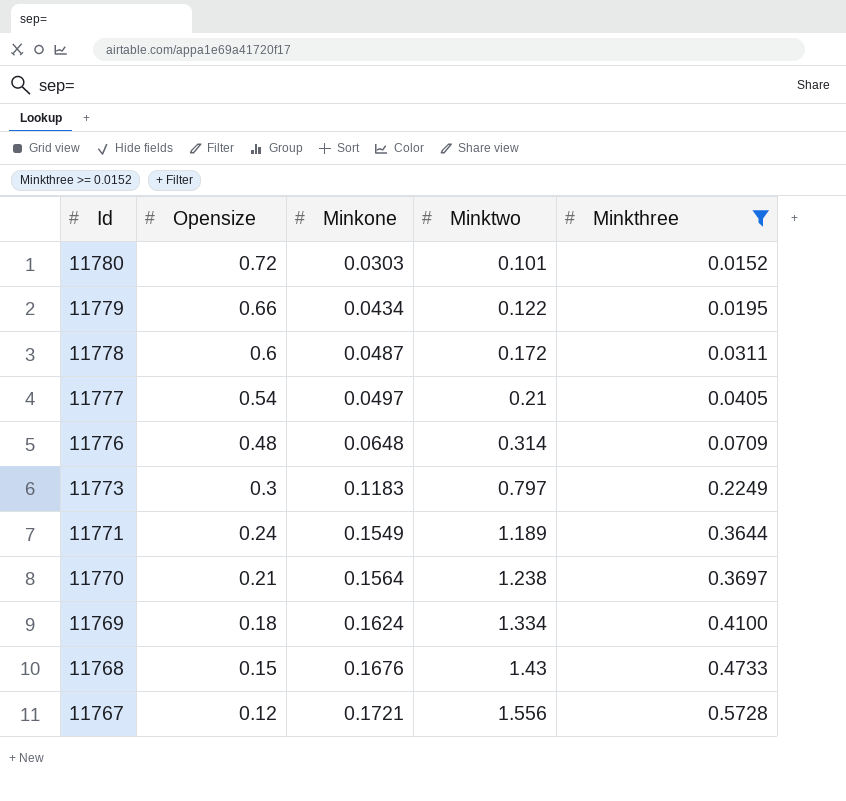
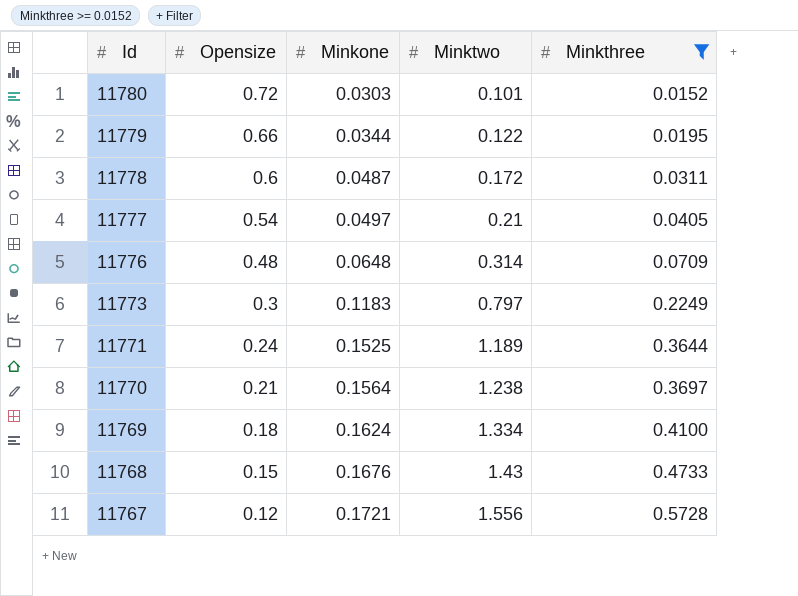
11779 | Minkone: 0.0434 -> 0.0344
11771 | Minkone: 0.1549 -> 0.1525

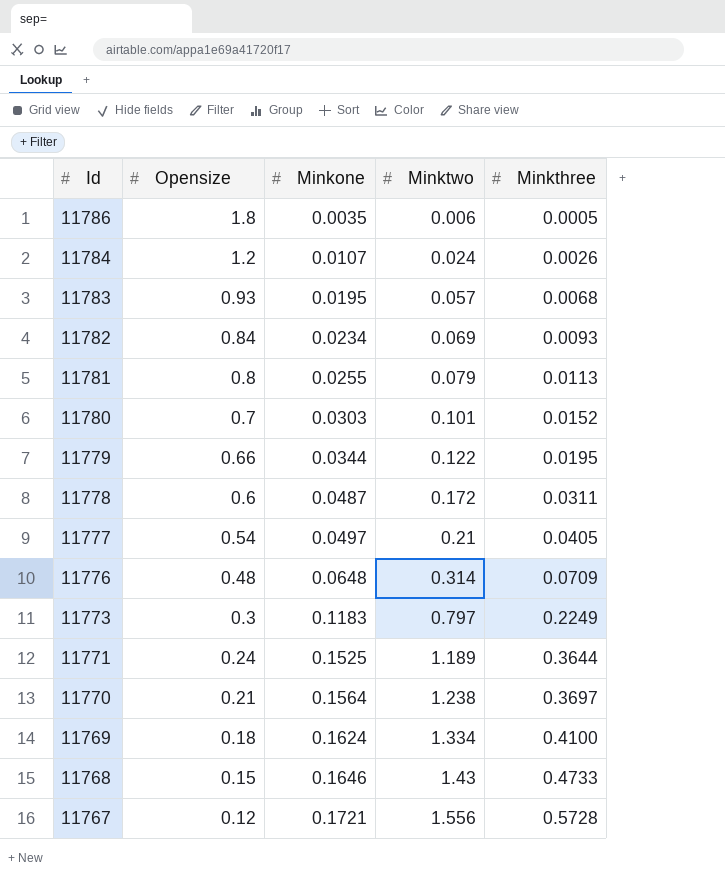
filter: Minkthree >= 0.0152 -> none
11780 | Opensize: 0.72 -> 0.7
11768 | Minkone: 0.1676 -> 0.1646

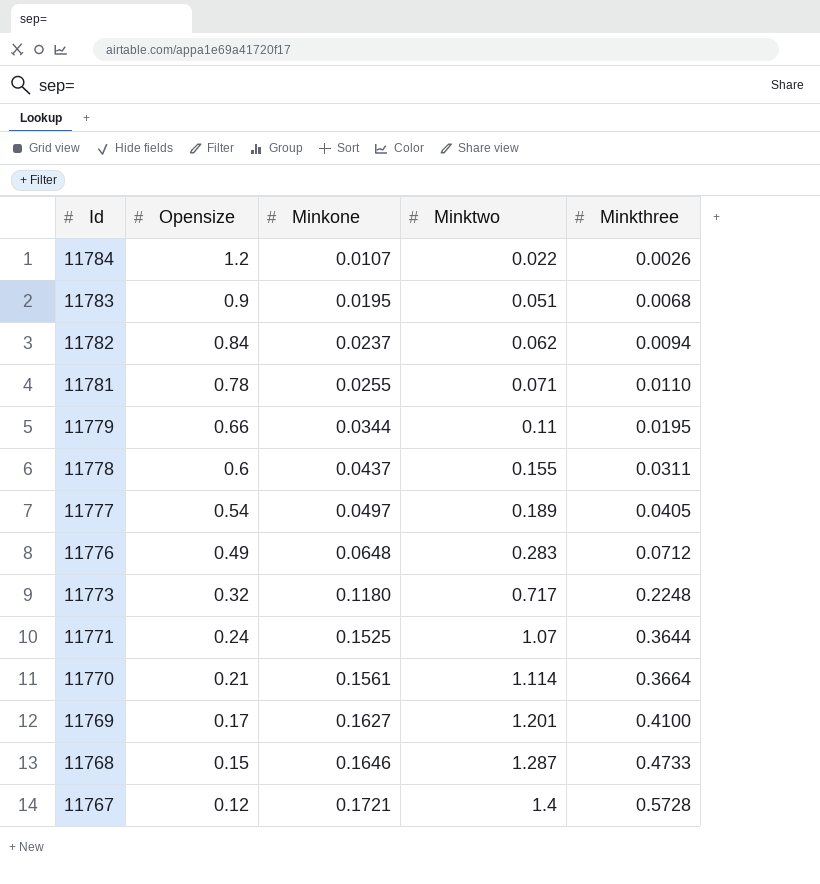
row 11786: 1.8 | 0.0035 | 0.006 | 0.0005 -> none
row 11780: 0.7 | 0.0303 | 0.101 | 0.0152 -> none
11784 | Minktwo: 0.024 -> 0.022
11783 | Opensize: 0.93 -> 0.9
11783 | Minktwo: 0.057 -> 0.051
11782 | Minkone: 0.0234 -> 0.0237
11782 | Minktwo: 0.069 -> 0.062
11782 | Minkthree: 0.0093 -> 0.0094
11781 | Opensize: 0.8 -> 0.78
11781 | Minktwo: 0.079 -> 0.071
11781 | Minkthree: 0.0113 -> 0.0110
11779 | Minktwo: 0.122 -> 0.11
11778 | Minkone: 0.0487 -> 0.0437
11778 | Minktwo: 0.172 -> 0.155
11777 | Minktwo: 0.21 -> 0.189
11776 | Opensize: 0.48 -> 0.49
11776 | Minktwo: 0.314 -> 0.283
11776 | Minkthree: 0.0709 -> 0.0712
11773 | Opensize: 0.3 -> 0.32
11773 | Minkone: 0.1183 -> 0.1180
11773 | Minktwo: 0.797 -> 0.717
11773 | Minkthree: 0.2249 -> 0.2248
11771 | Minktwo: 1.189 -> 1.07
11770 | Minkone: 0.1564 -> 0.1561
11770 | Minktwo: 1.238 -> 1.114
11770 | Minkthree: 0.3697 -> 0.3664
11769 | Opensize: 0.18 -> 0.17
11769 | Minkone: 0.1624 -> 0.1627
11769 | Minktwo: 1.334 -> 1.201
11768 | Minktwo: 1.43 -> 1.287
11767 | Minktwo: 1.556 -> 1.4

